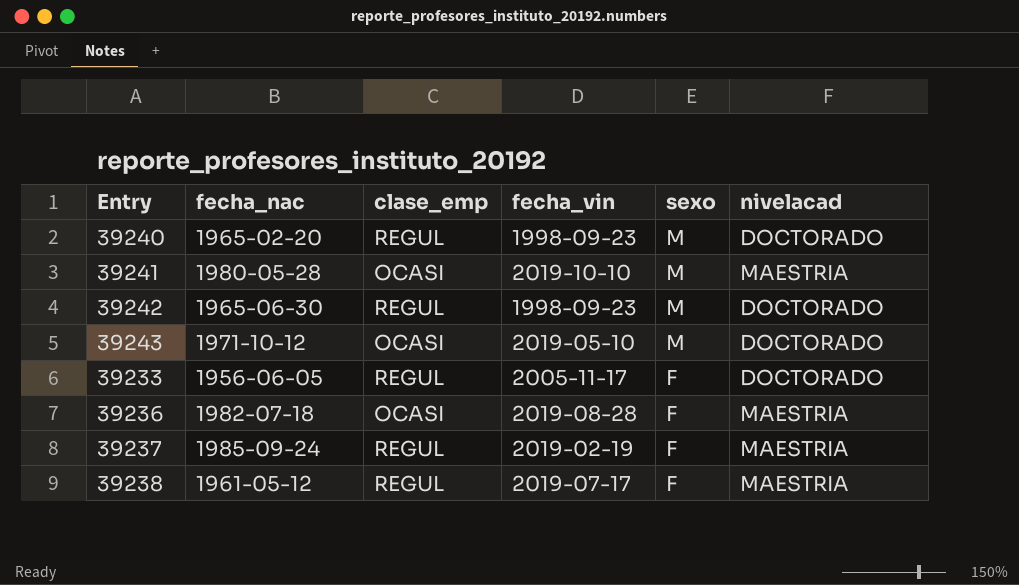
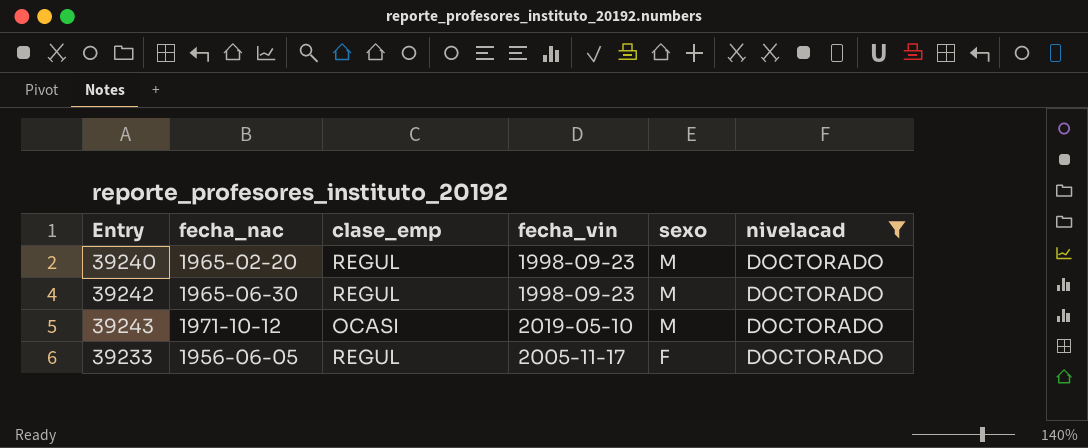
filter: none -> nivelacad = DOCTORADO

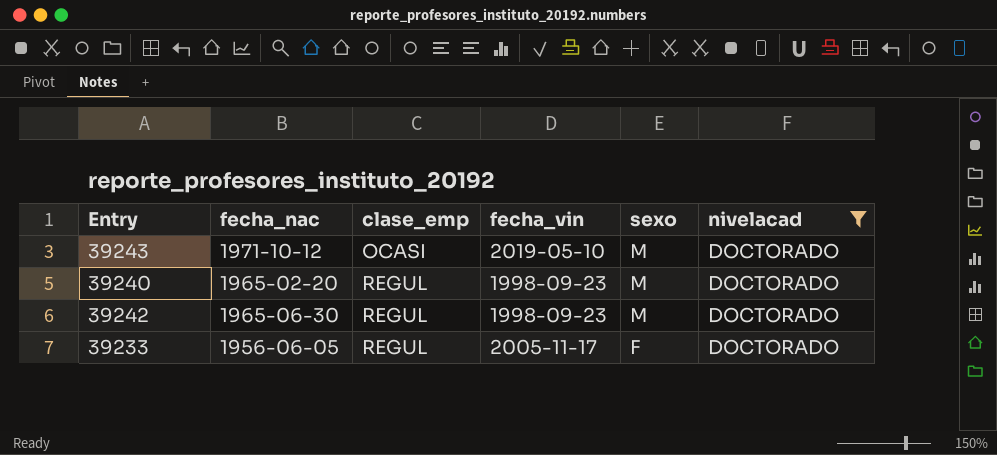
row order: sexo descending -> clase_emp ascending

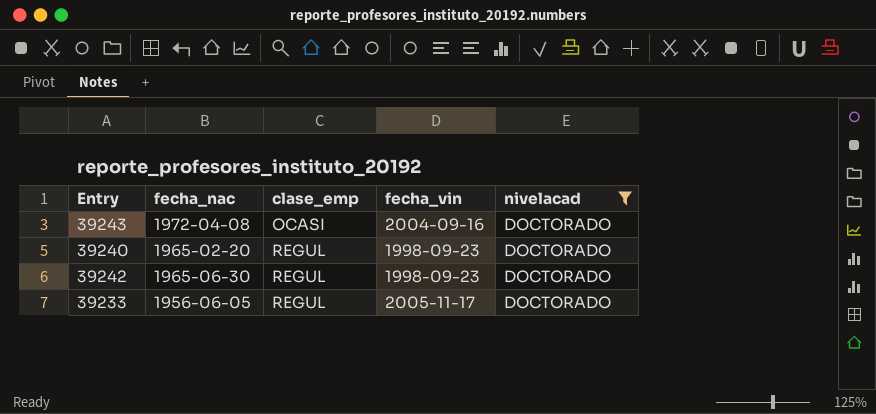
column sexo | position: 5 -> none
39243 | fecha_nac: 1971-10-12 -> 1972-04-08
39243 | fecha_vin: 2019-05-10 -> 2004-09-16

